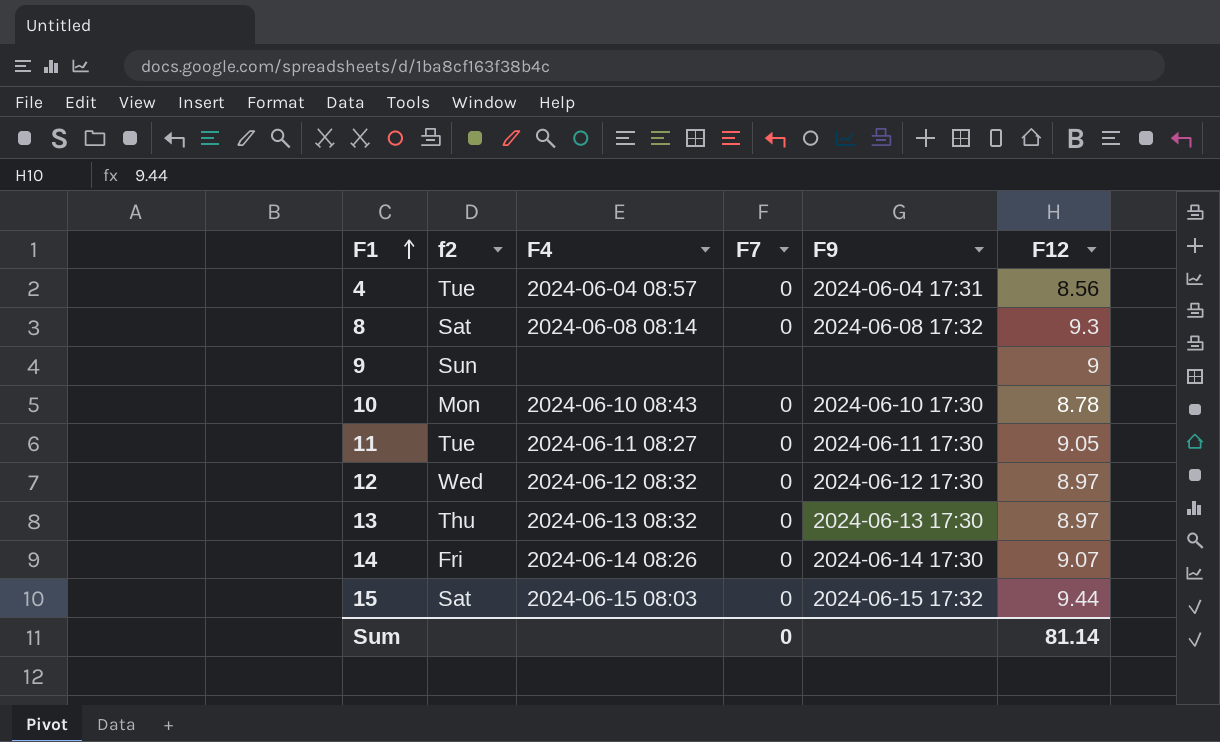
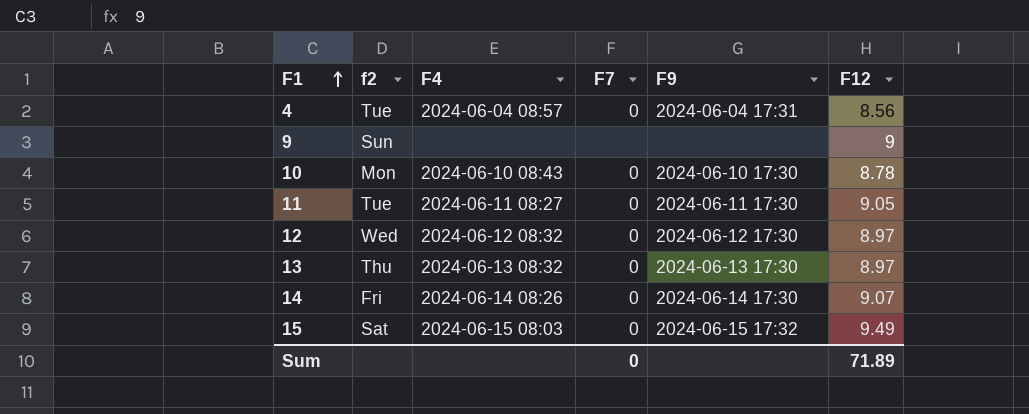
row 8: Sat | 2024-06-08 08:14 | 0 | 2024-06-08 17:32 | 9.3 -> none
15 | F12: 9.44 -> 9.49
Sum | F12: 81.14 -> 71.89

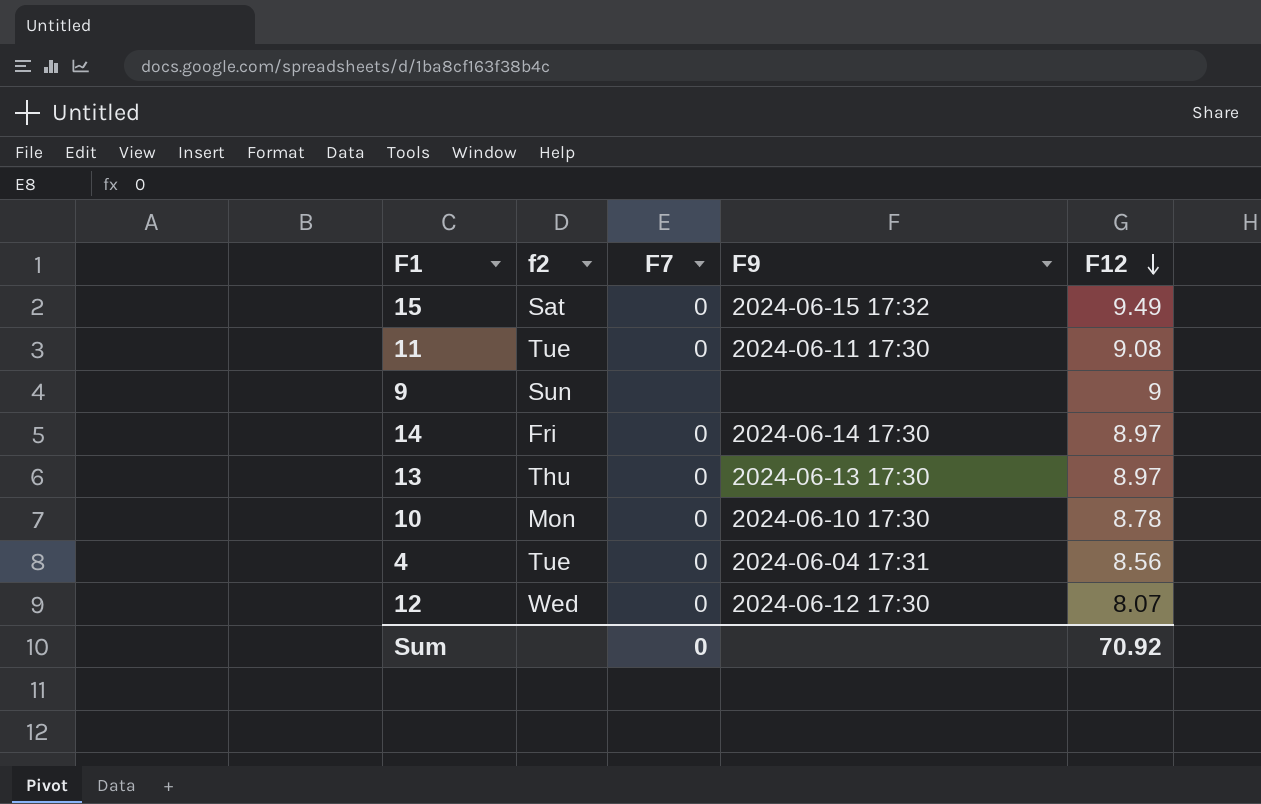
row order: F1 ascending -> F12 descending
column F4 | position: 3 -> none
11 | F12: 9.05 -> 9.08
14 | F12: 9.07 -> 8.97
12 | F12: 8.97 -> 8.07
Sum | F12: 71.89 -> 70.92

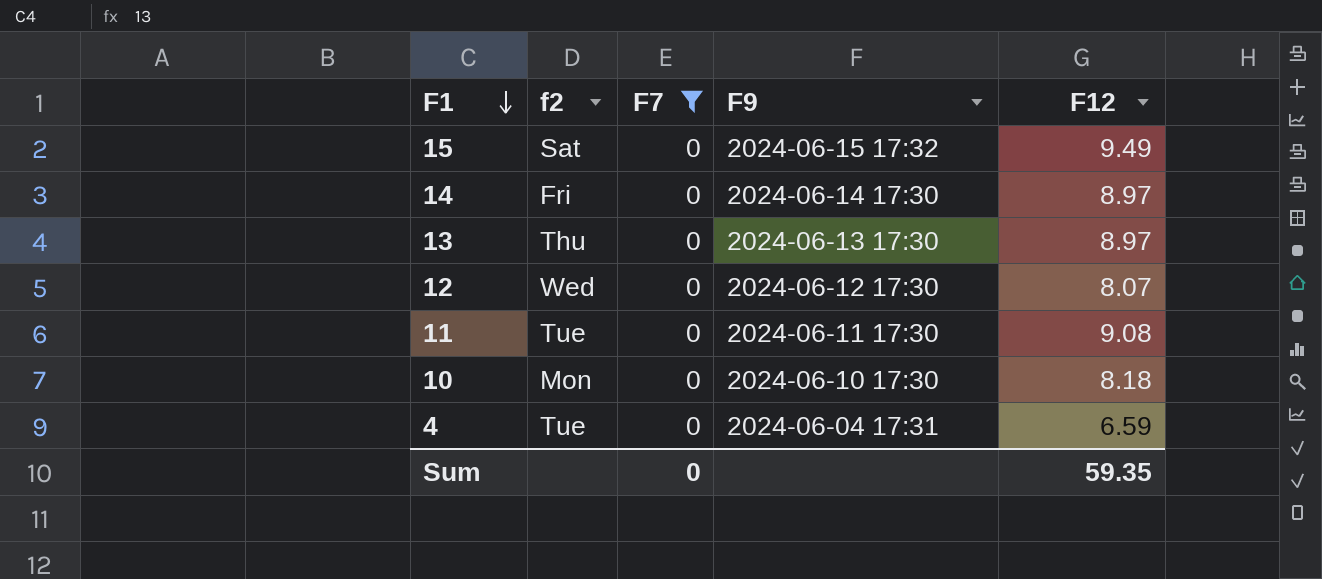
filter: none -> F7 = 0
row order: F12 descending -> F1 descending
10 | F12: 8.78 -> 8.18
4 | F12: 8.56 -> 6.59
Sum | F12: 70.92 -> 59.35

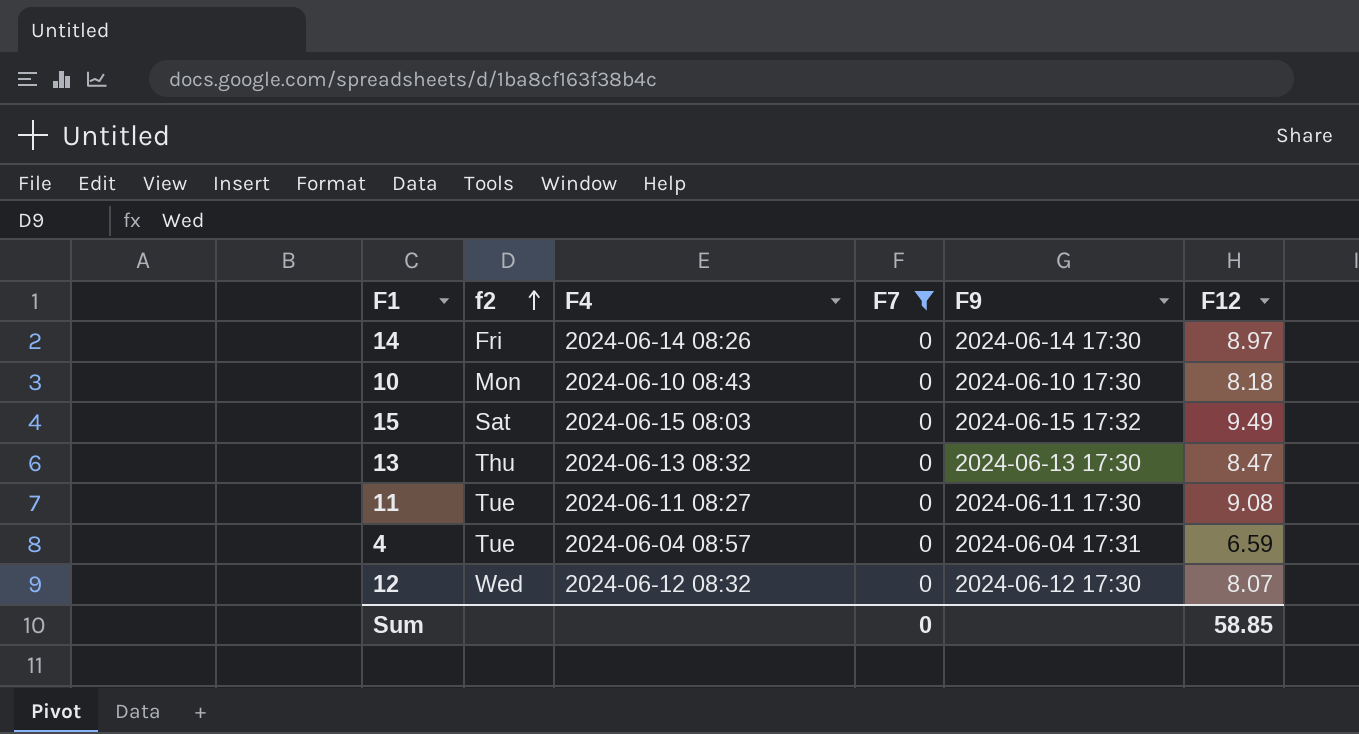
row order: F1 descending -> f2 ascending
column F4 | position: none -> 3
13 | F12: 8.97 -> 8.47
Sum | F12: 59.35 -> 58.85

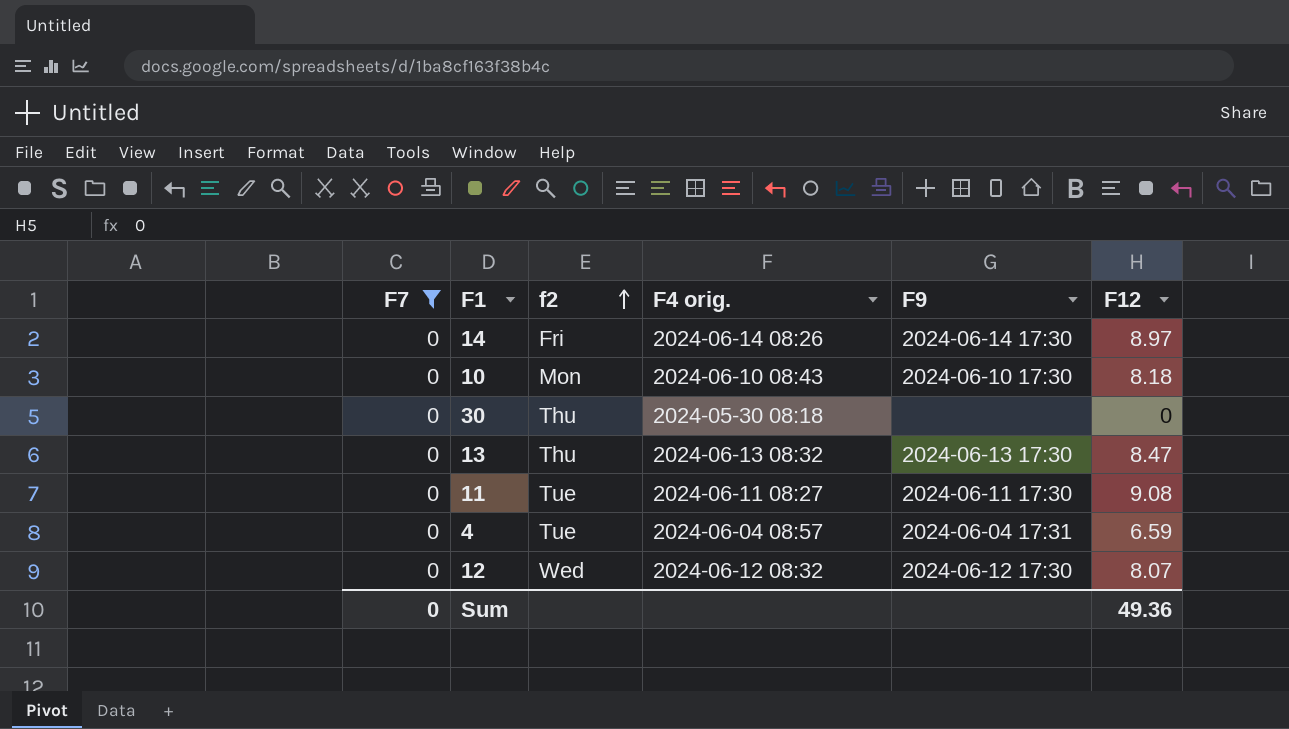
column F7 | position: 4 -> 1
column name: F4 -> F4 orig.
row 15: Sat | 2024-06-15 08:03 | 0 | 2024-06-15 17:32 | 9.49 -> none
row 30: none -> 0 | Thu | 2024-05-30 08:18 | none | 0
Sum | F12: 58.85 -> 49.36

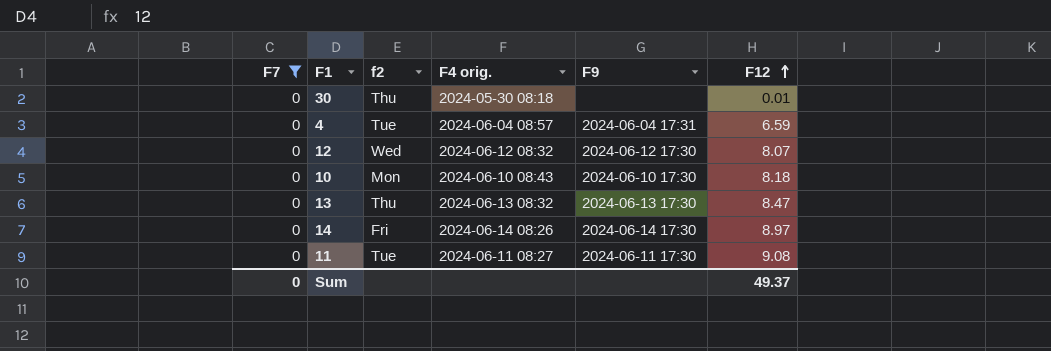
row order: f2 ascending -> F12 ascending
30 | F12: 0 -> 0.01
Sum | F12: 49.36 -> 49.37

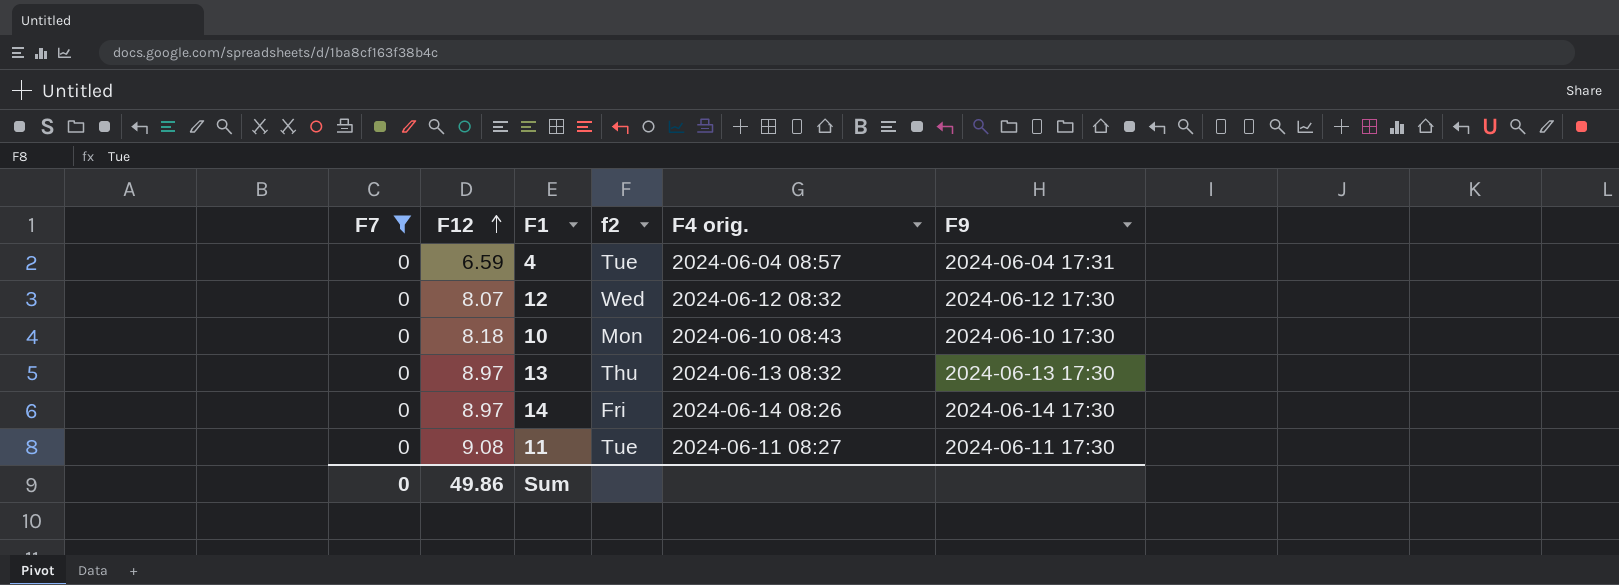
column F12 | position: 6 -> 2
row 30: 0 | Thu | 2024-05-30 08:18 | none | 0.01 -> none
13 | F12: 8.47 -> 8.97
Sum | F12: 49.37 -> 49.86

